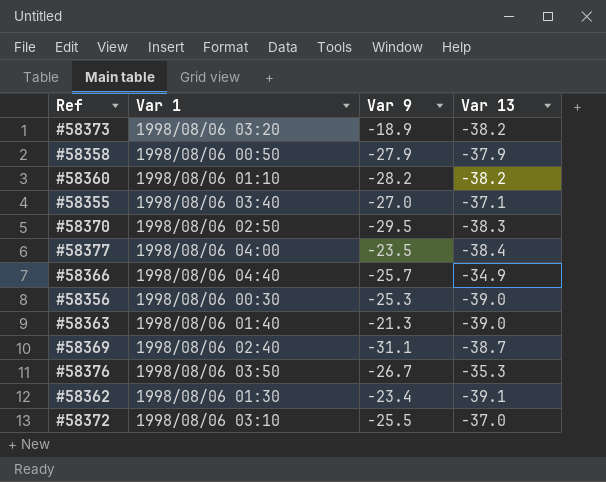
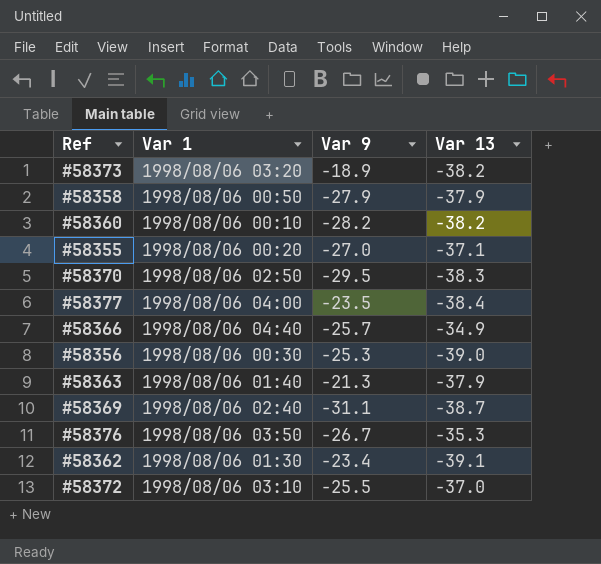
#58360 | Var 1: 1998/08/06 01:10 -> 1998/08/06 00:10
#58355 | Var 1: 1998/08/06 03:40 -> 1998/08/06 00:20
#58363 | Var 13: -39.0 -> -37.9

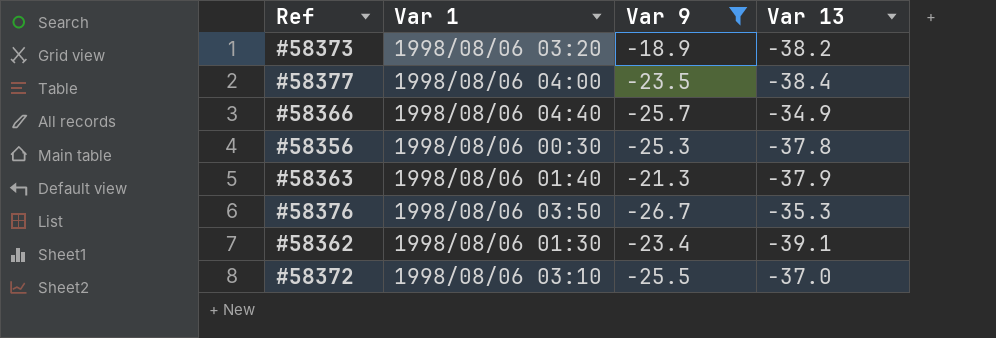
filter: none -> Var 9 >= -26.7
#58356 | Var 13: -39.0 -> -37.8

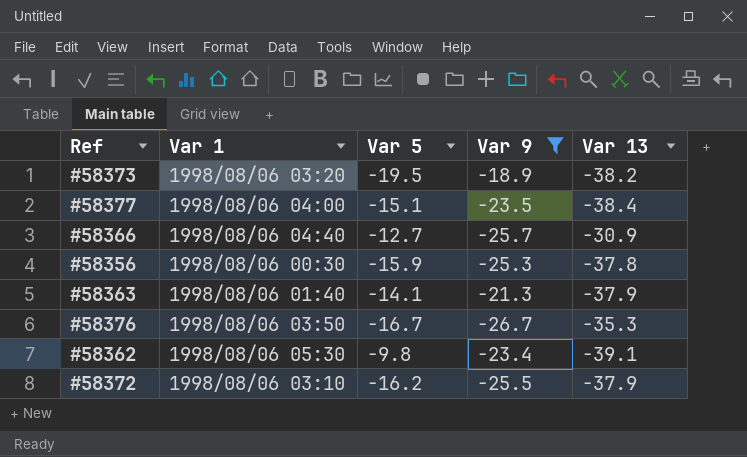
column Var 5 | position: none -> 3
#58366 | Var 13: -34.9 -> -30.9
#58362 | Var 1: 1998/08/06 01:30 -> 1998/08/06 05:30
#58372 | Var 13: -37.0 -> -37.9

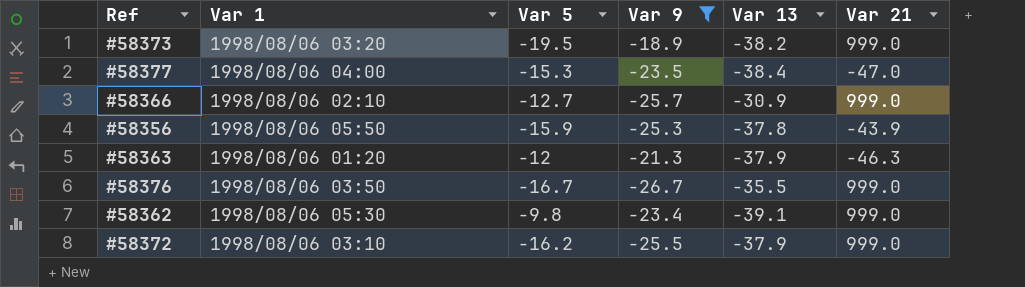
column Var 21 | position: none -> 6
#58377 | Var 5: -15.1 -> -15.3
#58366 | Var 1: 1998/08/06 04:40 -> 1998/08/06 02:10
#58356 | Var 1: 1998/08/06 00:30 -> 1998/08/06 05:50
#58363 | Var 1: 1998/08/06 01:40 -> 1998/08/06 01:20
#58363 | Var 5: -14.1 -> -12
#58376 | Var 13: -35.3 -> -35.5

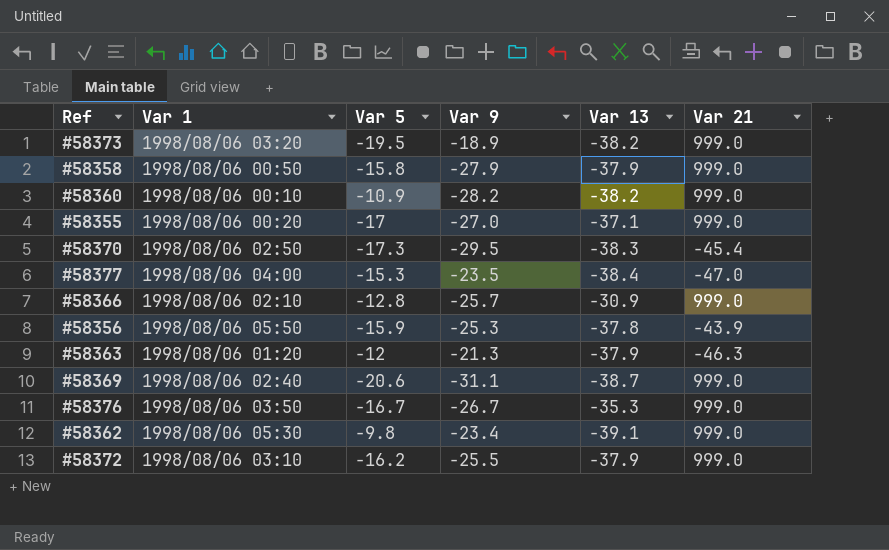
filter: Var 9 >= -26.7 -> none
#58366 | Var 5: -12.7 -> -12.8
#58376 | Var 13: -35.5 -> -35.3

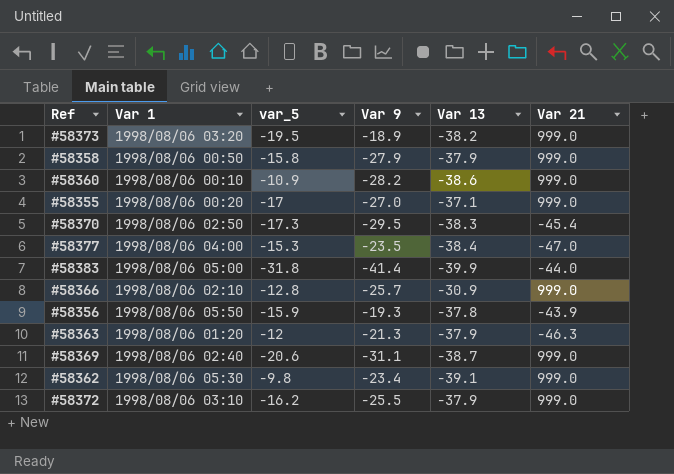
column name: Var 5 -> var_5
row #58376: 1998/08/06 03:50 | -16.7 | -26.7 | -35.3 | 999.0 -> none
#58360 | Var 13: -38.2 -> -38.6
row #58383: none -> 1998/08/06 05:00 | -31.8 | -41.4 | -39.9 | -44.0
#58356 | Var 9: -25.3 -> -19.3

